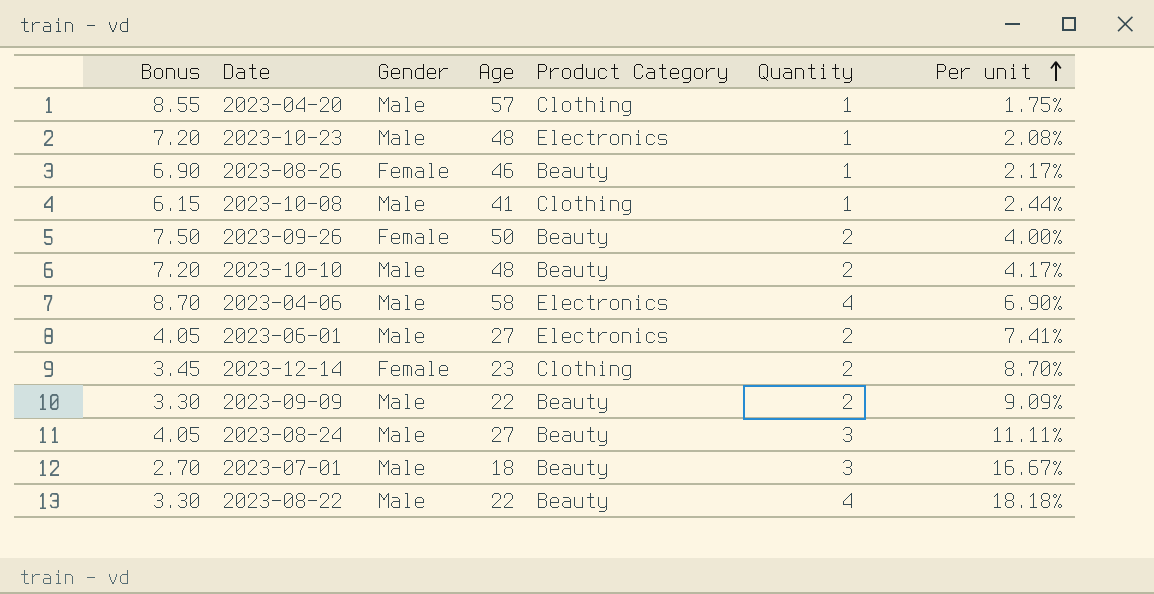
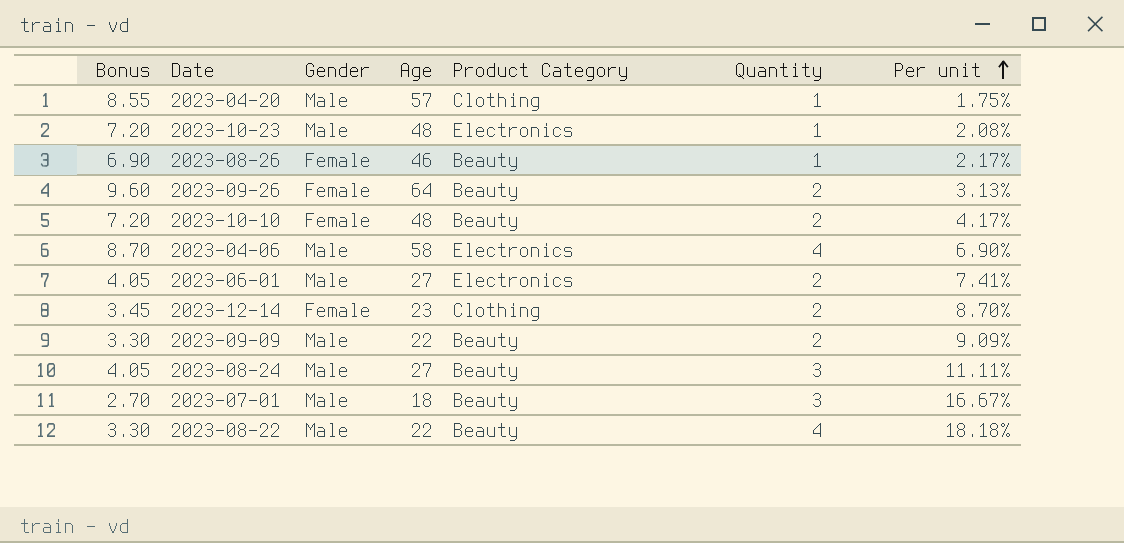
row 2023-10-08: 6.15 | Male | 41 | Clothing | 1 | 2.44% -> none
2023-09-26 | Bonus: 7.50 -> 9.60
2023-09-26 | Age: 50 -> 64
2023-09-26 | Per unit: 4.00% -> 3.13%
2023-10-10 | Gender: Male -> Female

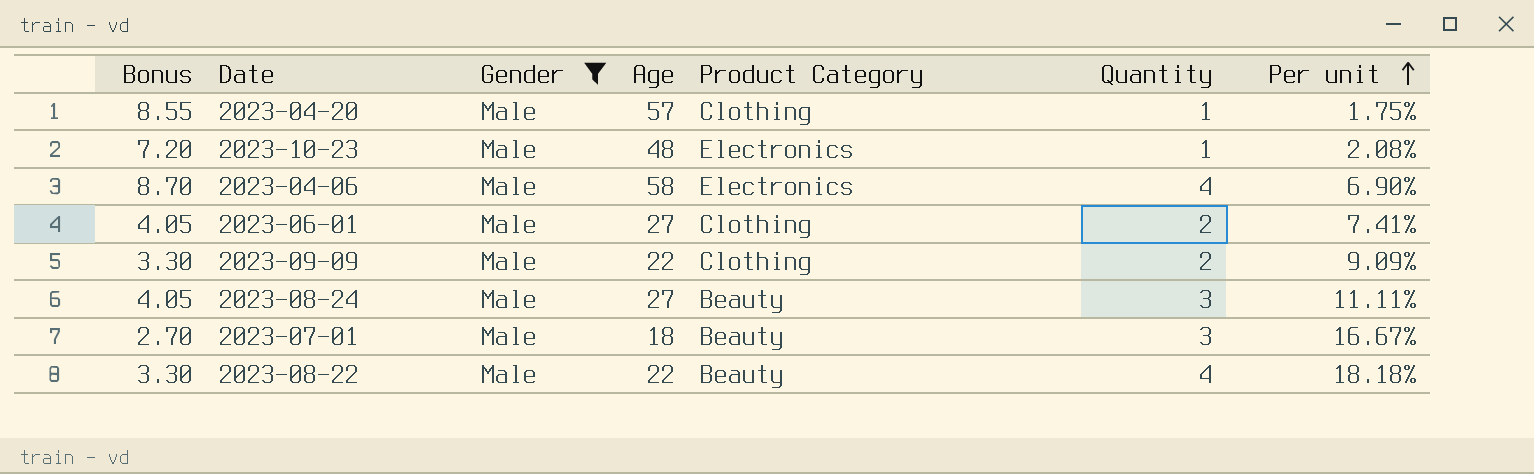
filter: none -> Gender = Male
2023-06-01 | Product Category: Electronics -> Clothing
2023-09-09 | Product Category: Beauty -> Clothing

